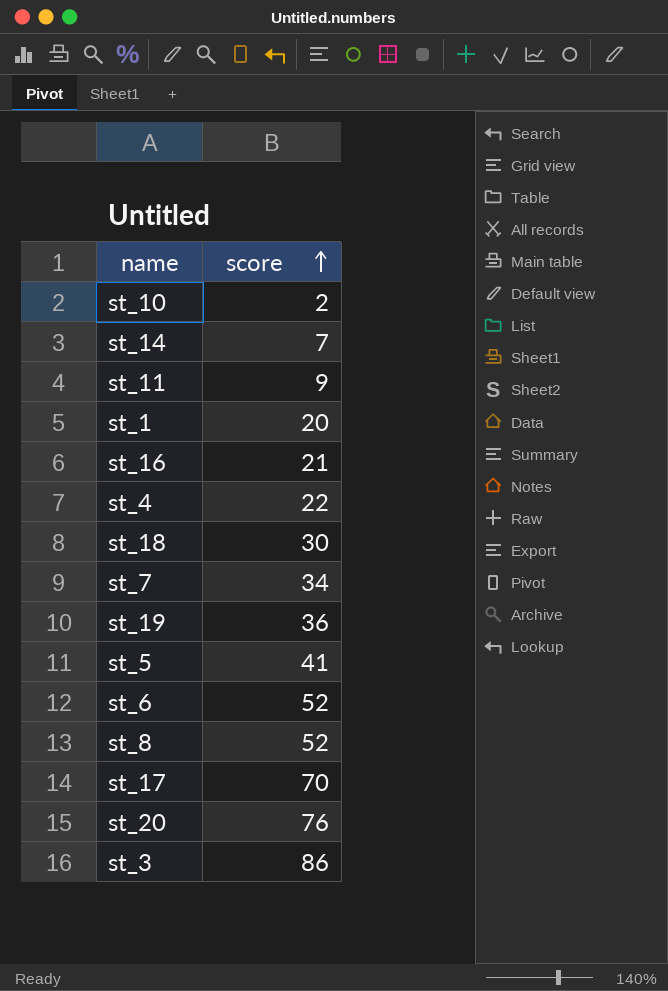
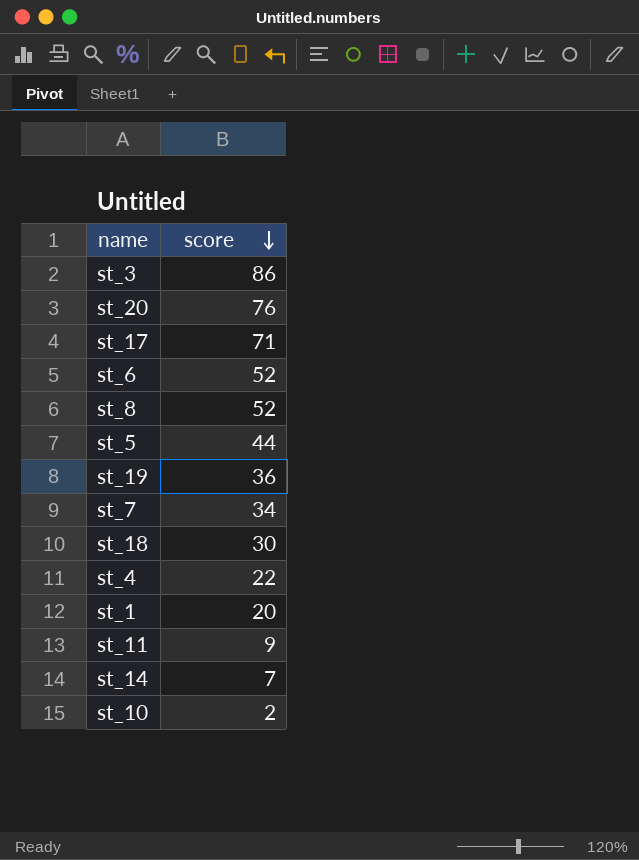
row order: score ascending -> score descending
row st_16: 21 -> none
st_17 | score: 70 -> 71
st_5 | score: 41 -> 44

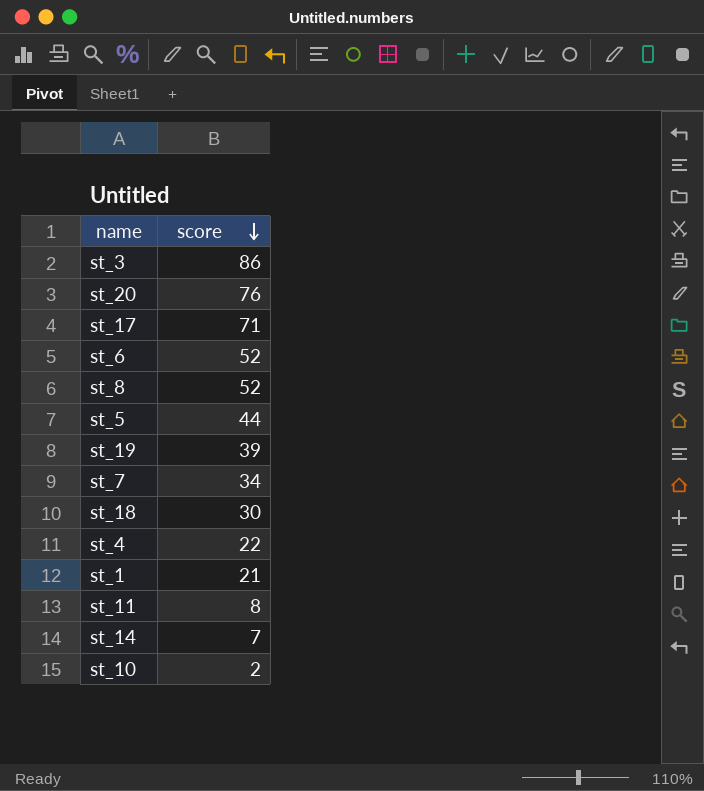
st_19 | score: 36 -> 39
st_1 | score: 20 -> 21
st_11 | score: 9 -> 8

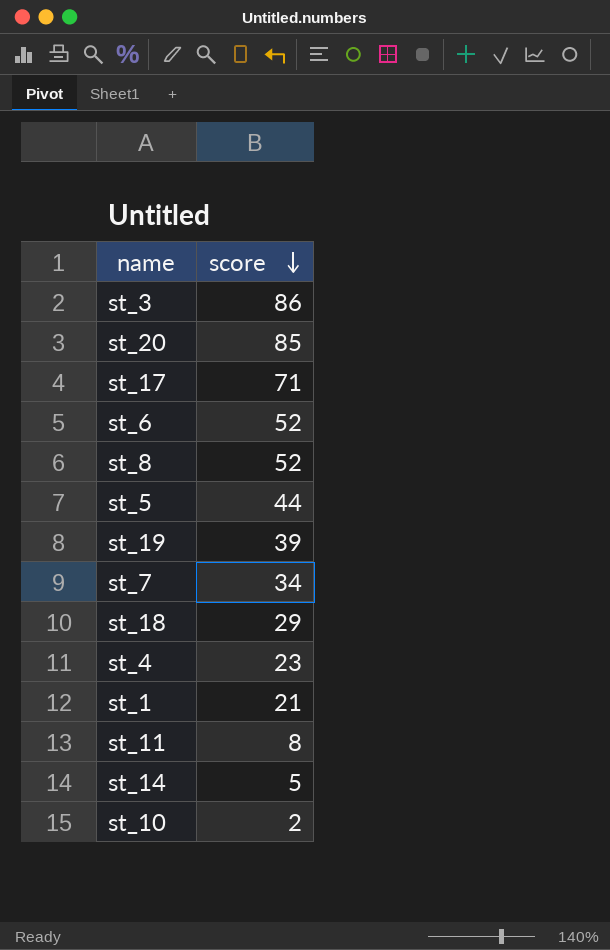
st_20 | score: 76 -> 85
st_18 | score: 30 -> 29
st_4 | score: 22 -> 23
st_14 | score: 7 -> 5

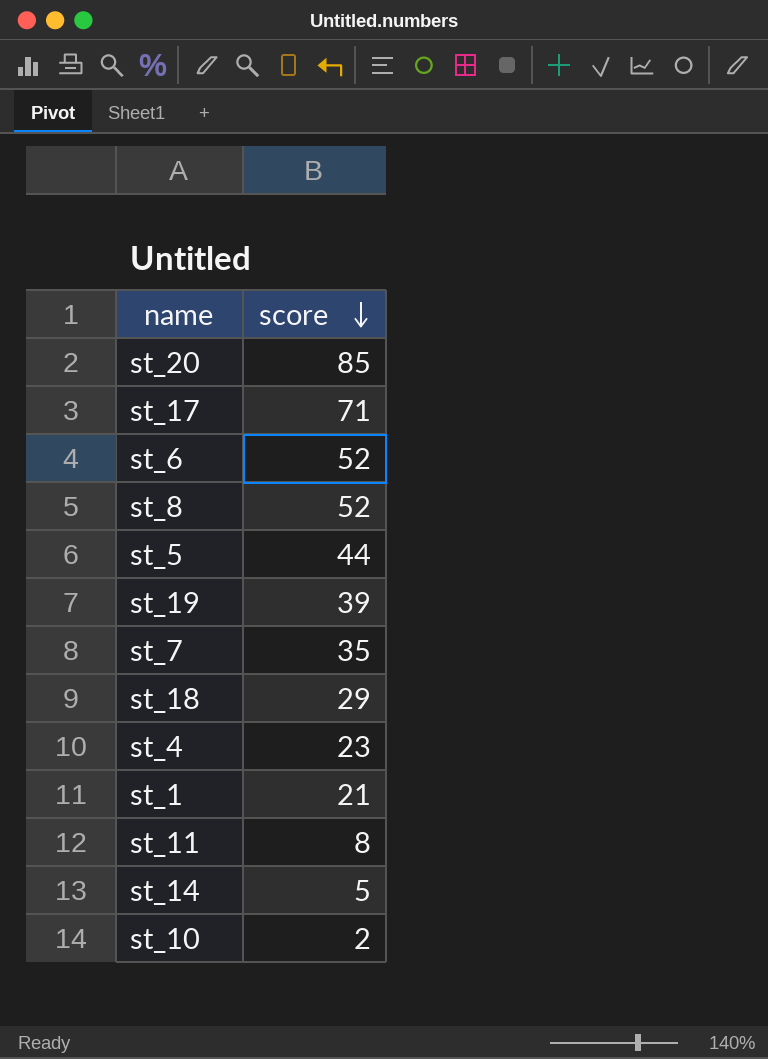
row st_3: 86 -> none
st_7 | score: 34 -> 35

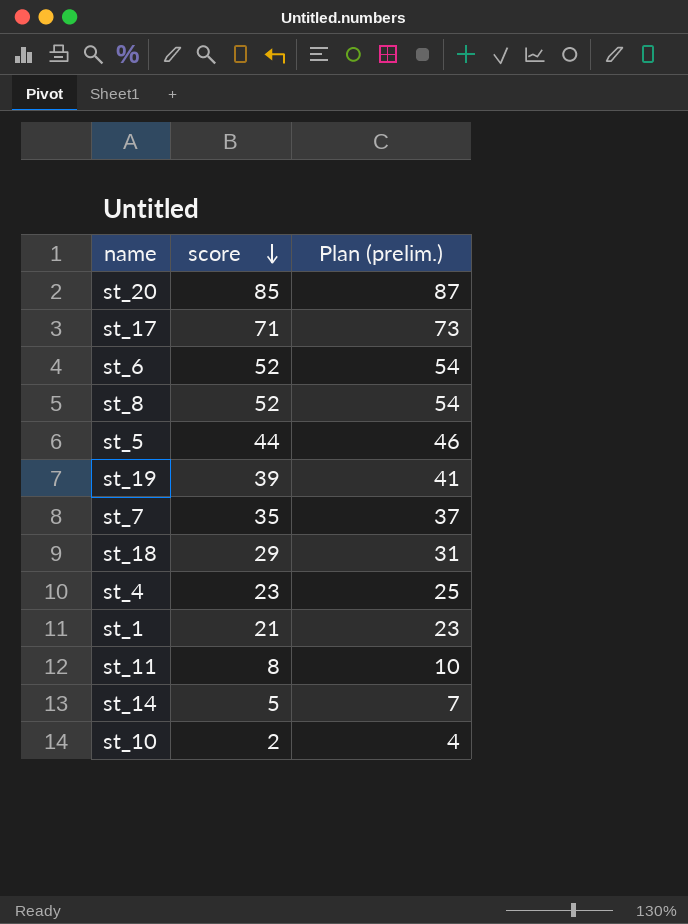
column Plan (prelim.) | formula: none -> [score] + 2

